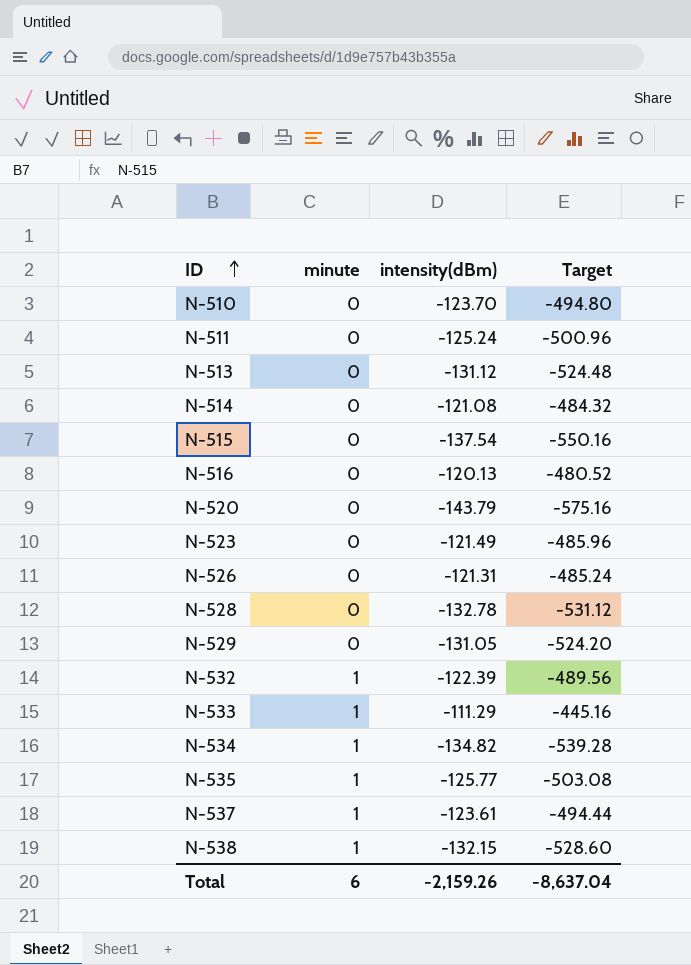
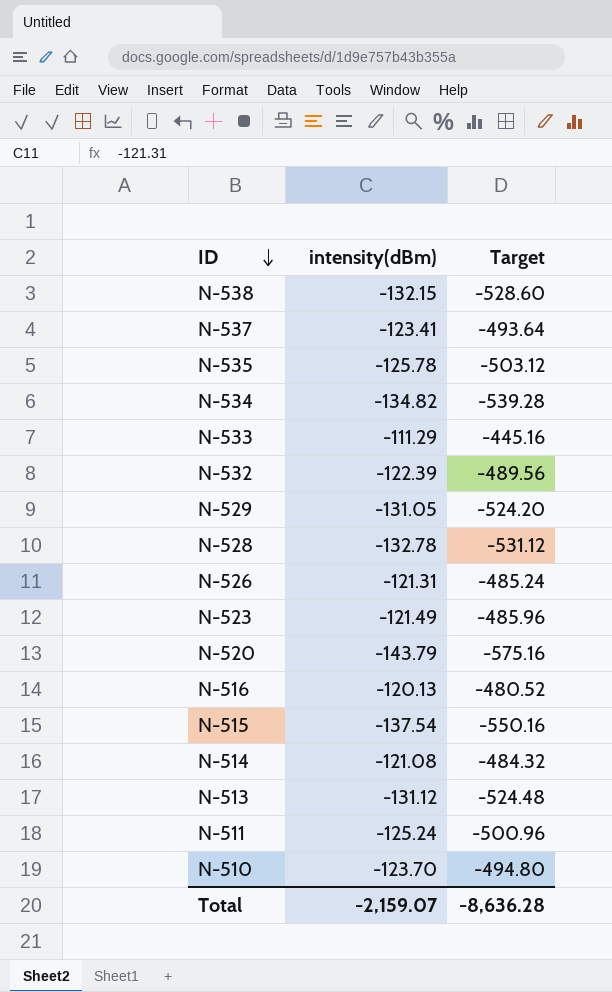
row order: ID ascending -> ID descending
column minute | position: 2 -> none
N-537 | intensity(dBm): -123.61 -> -123.41
N-537 | Target: -494.44 -> -493.64
N-535 | intensity(dBm): -125.77 -> -125.78
N-535 | Target: -503.08 -> -503.12
Total | intensity(dBm): -2,159.26 -> -2,159.07
Total | Target: -8,637.04 -> -8,636.28

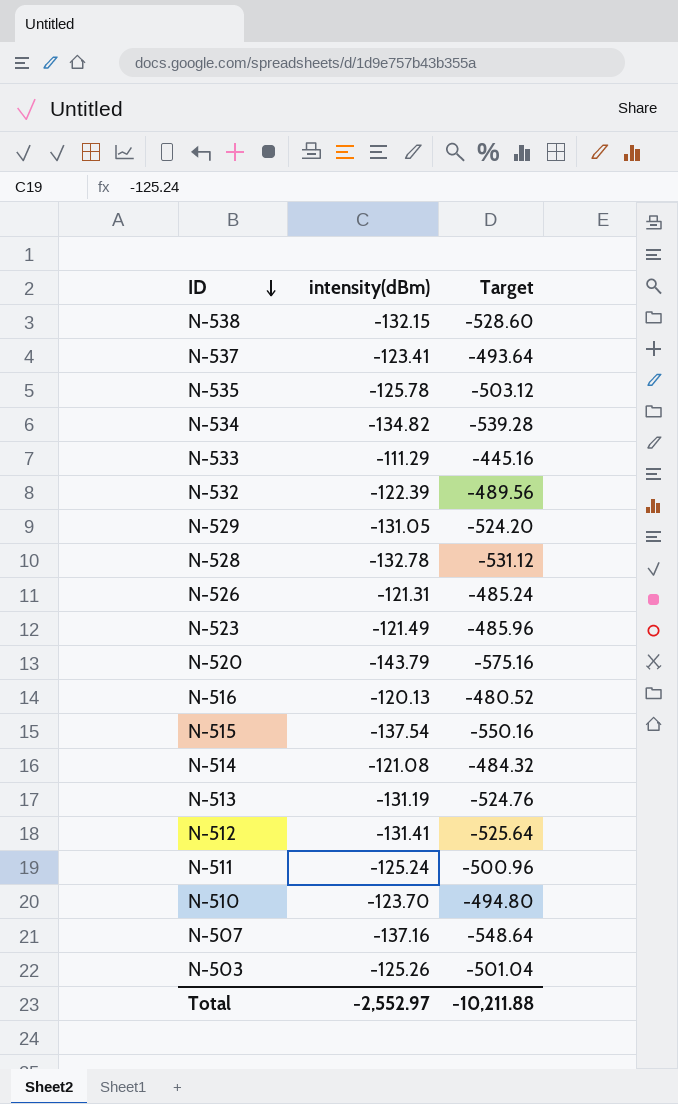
N-513 | intensity(dBm): -131.12 -> -131.19
N-513 | Target: -524.48 -> -524.76
row N-512: none -> -131.41 | -525.64
row N-507: none -> -137.16 | -548.64
row N-503: none -> -125.26 | -501.04
Total | intensity(dBm): -2,159.07 -> -2,552.97
Total | Target: -8,636.28 -> -10,211.88

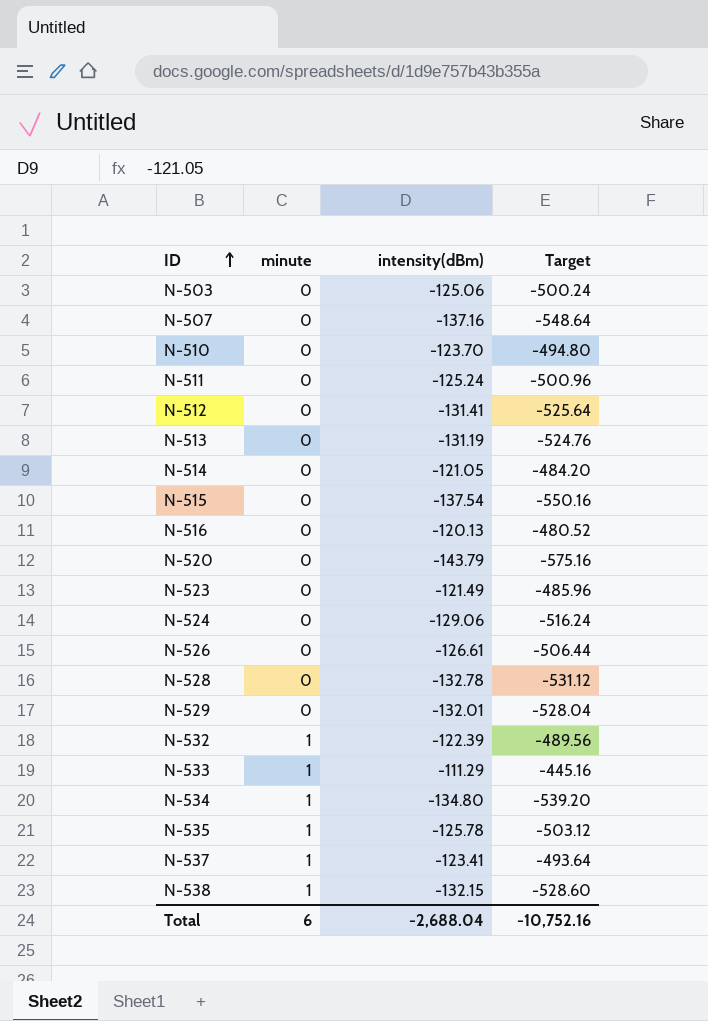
row order: ID descending -> ID ascending
column minute | position: none -> 2
N-503 | intensity(dBm): -125.26 -> -125.06
N-503 | Target: -501.04 -> -500.24
N-514 | intensity(dBm): -121.08 -> -121.05
N-514 | Target: -484.32 -> -484.20
row N-524: none -> 0 | -129.06 | -516.24
N-526 | intensity(dBm): -121.31 -> -126.61
N-526 | Target: -485.24 -> -506.44
N-529 | intensity(dBm): -131.05 -> -132.01
N-529 | Target: -524.20 -> -528.04
N-534 | intensity(dBm): -134.82 -> -134.80
N-534 | Target: -539.28 -> -539.20
Total | intensity(dBm): -2,552.97 -> -2,688.04
Total | Target: -10,211.88 -> -10,752.16

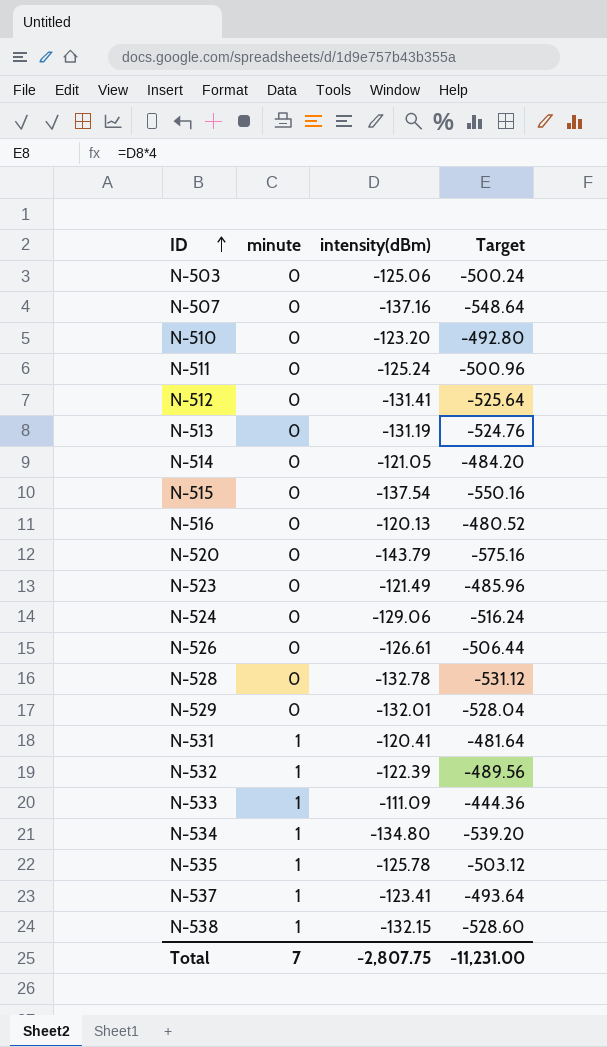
N-510 | intensity(dBm): -123.70 -> -123.20
N-510 | Target: -494.80 -> -492.80
row N-531: none -> 1 | -120.41 | -481.64
N-533 | intensity(dBm): -111.29 -> -111.09
N-533 | Target: -445.16 -> -444.36
Total | minute: 6 -> 7
Total | intensity(dBm): -2,688.04 -> -2,807.75
Total | Target: -10,752.16 -> -11,231.00

